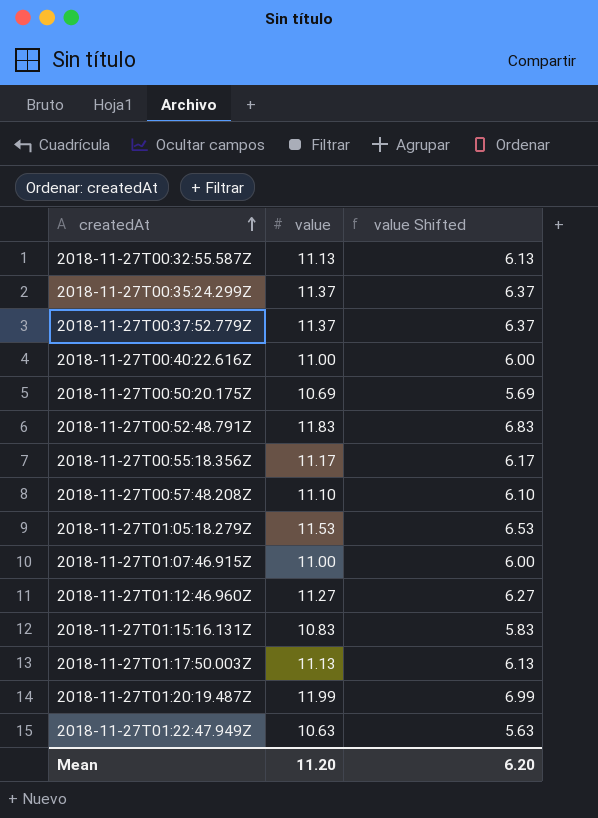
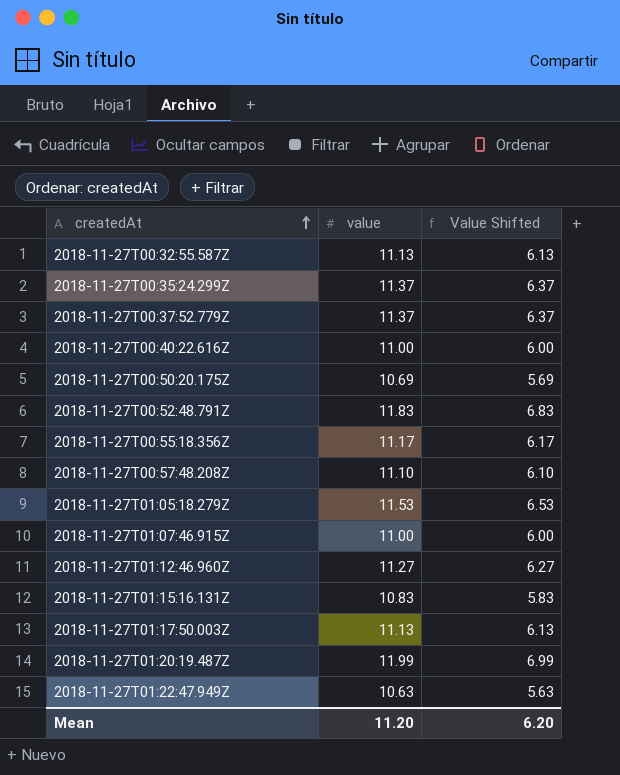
column name: value Shifted -> Value Shifted

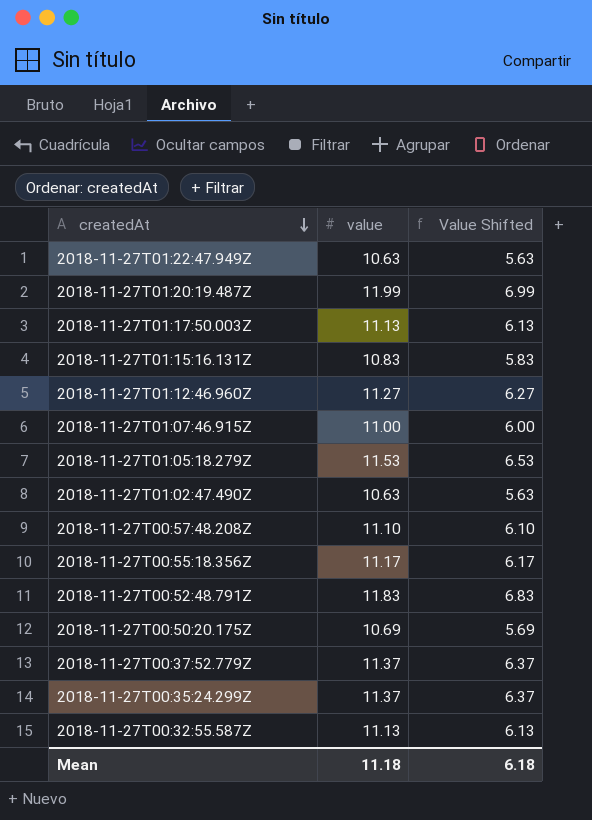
row order: createdAt ascending -> createdAt descending
row 2018-11-27T00:40:22.616Z: 11.00 | 6.00 -> none
row 2018-11-27T01:02:47.490Z: none -> 10.63 | 5.63
Mean | value: 11.20 -> 11.18
Mean | Value Shifted: 6.20 -> 6.18

